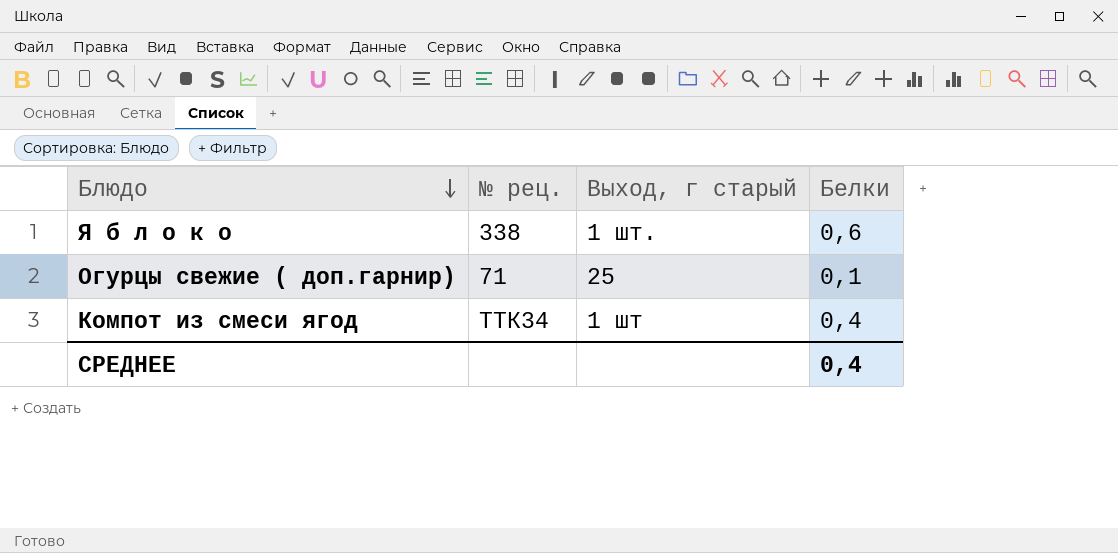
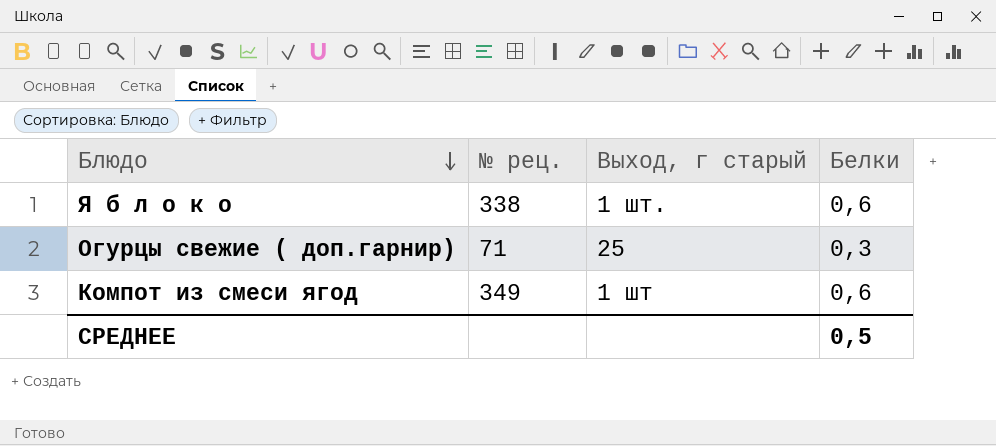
Огурцы свежие ( доп.гарнир) | Белки: 0,1 -> 0,3
Компот из смеси ягод | № рец.: ТТК34 -> 349
Компот из смеси ягод | Белки: 0,4 -> 0,6
СРЕДНЕЕ | Белки: 0,4 -> 0,5

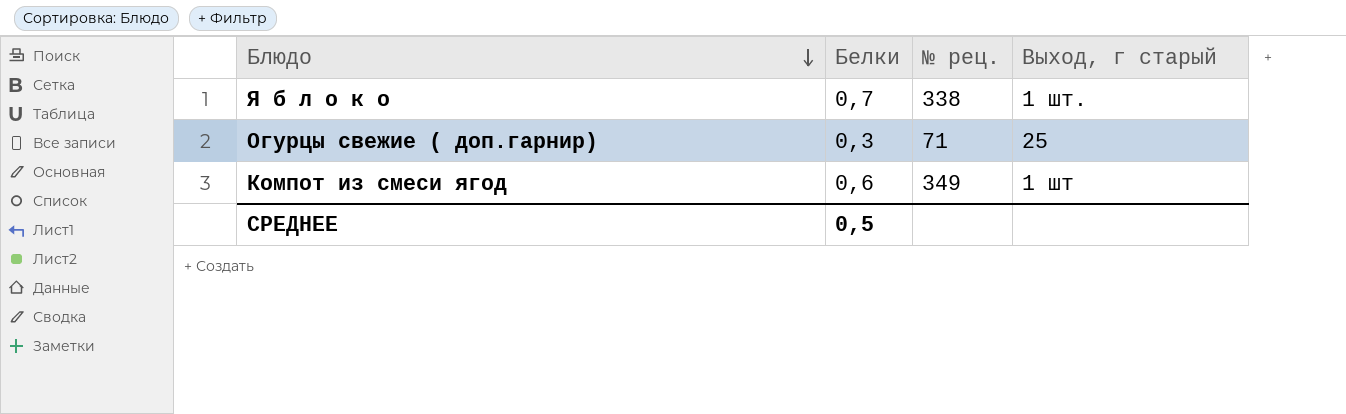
column Белки | position: 4 -> 2
Я б л о к о | Белки: 0,6 -> 0,7

